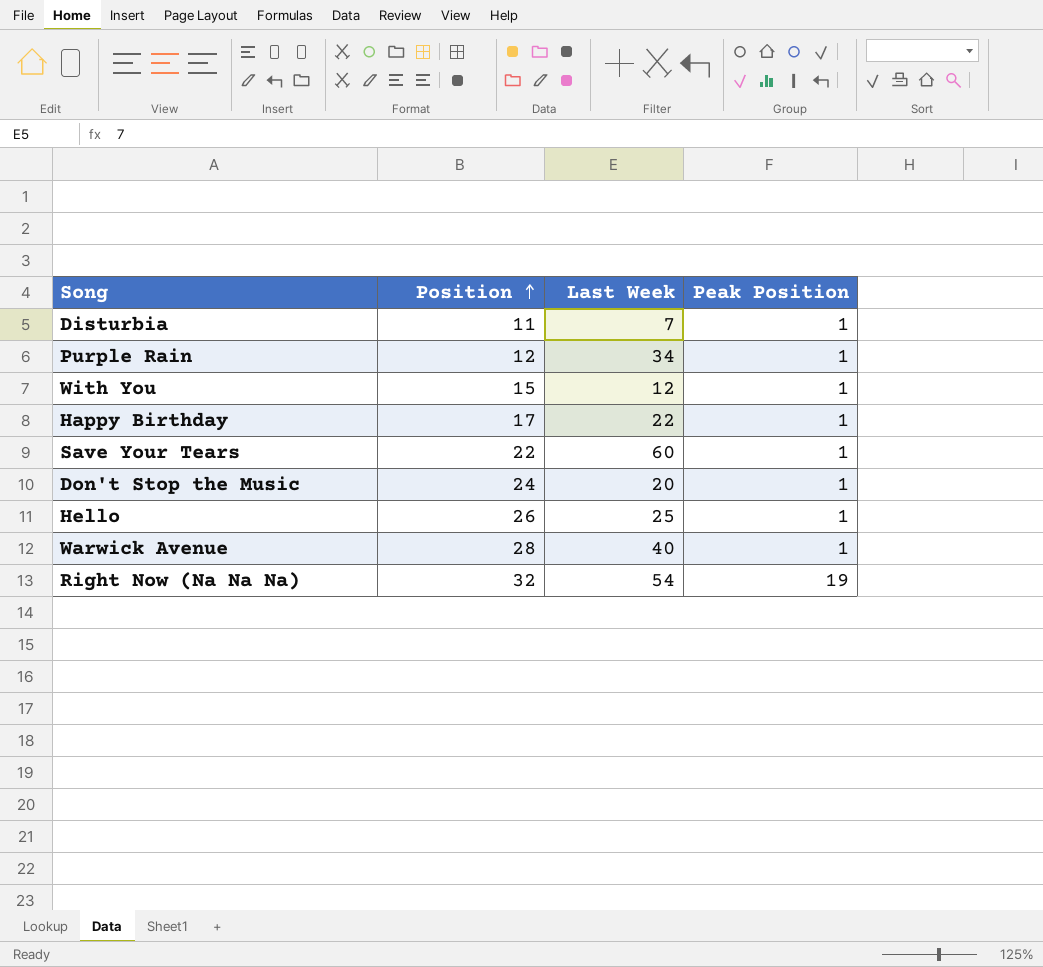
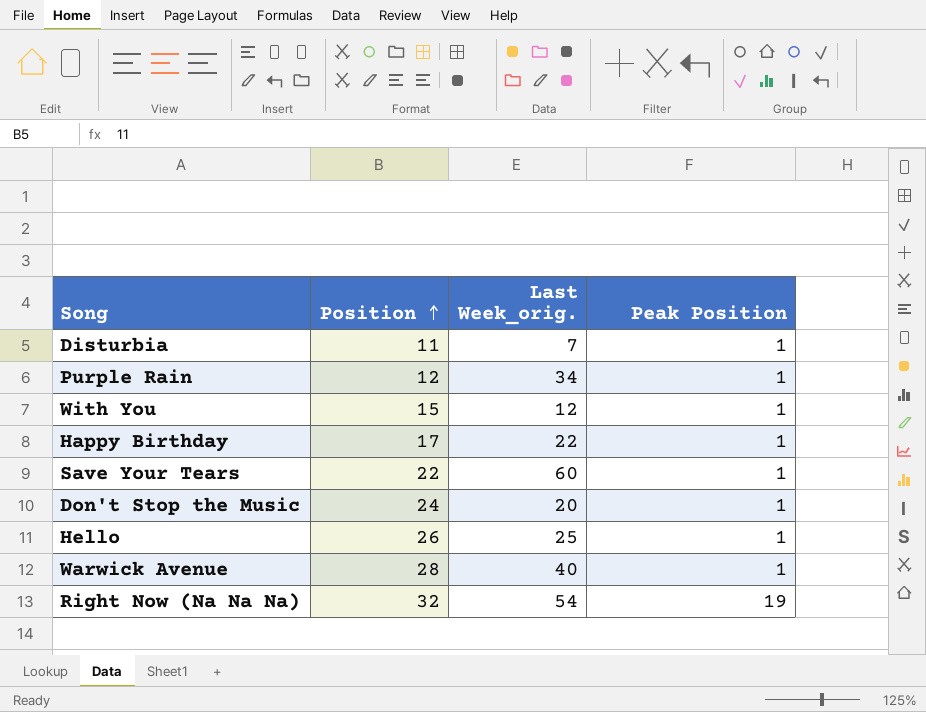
column name: Last Week -> Last Week_orig.

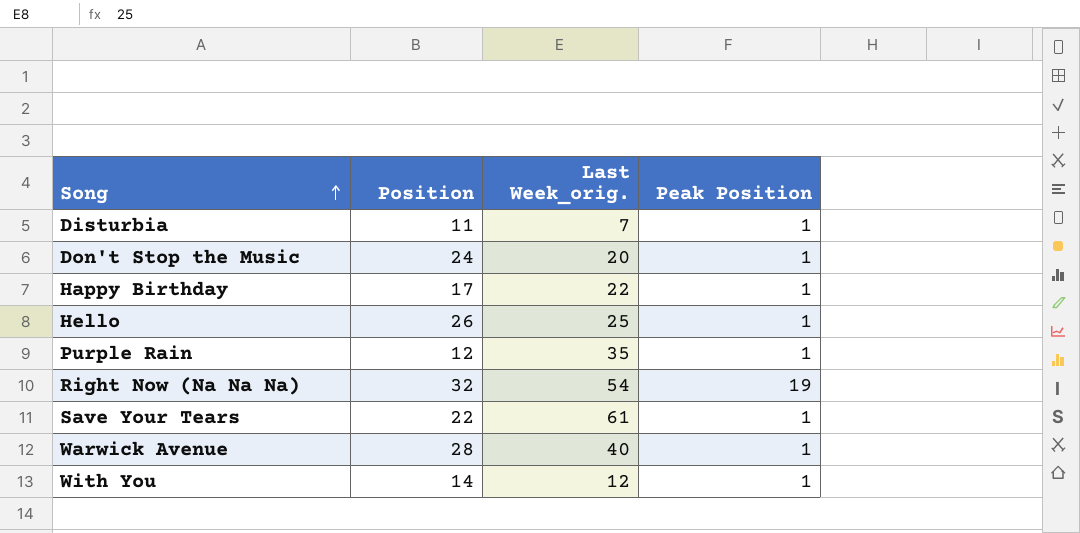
row order: Position ascending -> Song ascending
Purple Rain | Last Week_orig.: 34 -> 35
Save Your Tears | Last Week_orig.: 60 -> 61
With You | Position: 15 -> 14

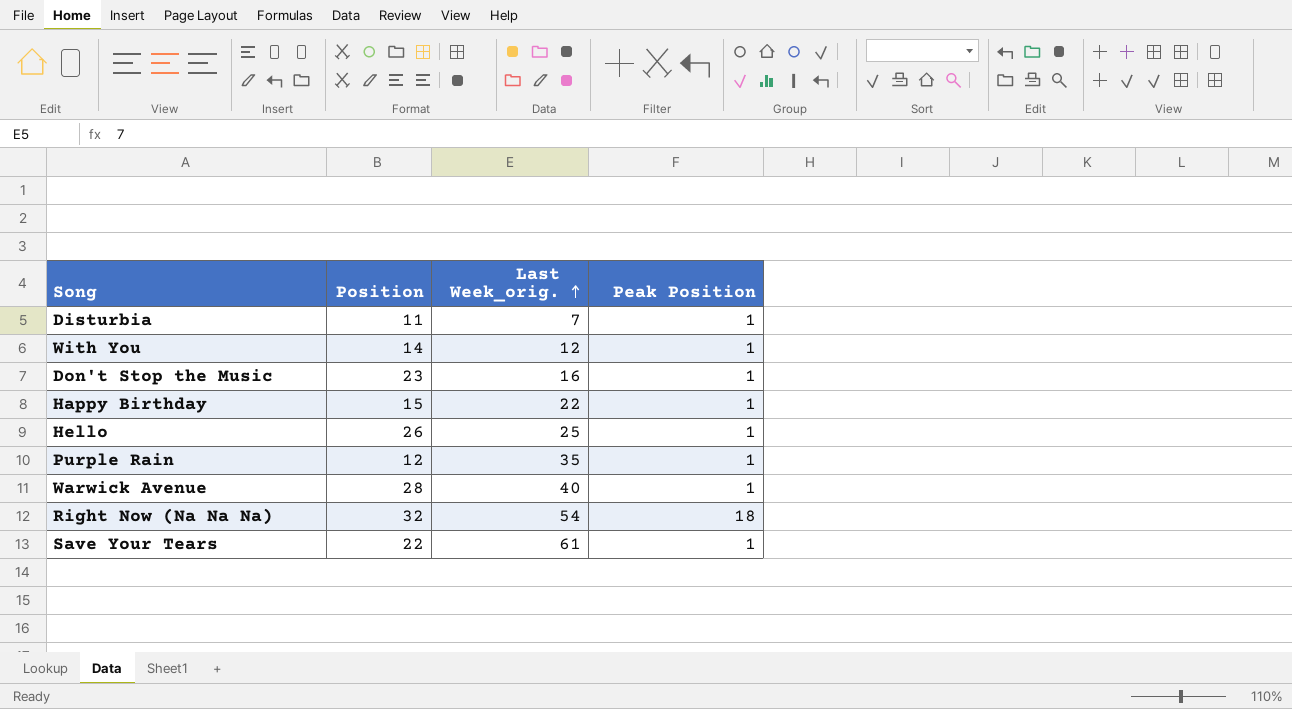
row order: Song ascending -> Last Week_orig. ascending
Don't Stop the Music | Position: 24 -> 23
Don't Stop the Music | Last Week_orig.: 20 -> 16
Happy Birthday | Position: 17 -> 15
Right Now (Na Na Na) | Peak Position: 19 -> 18

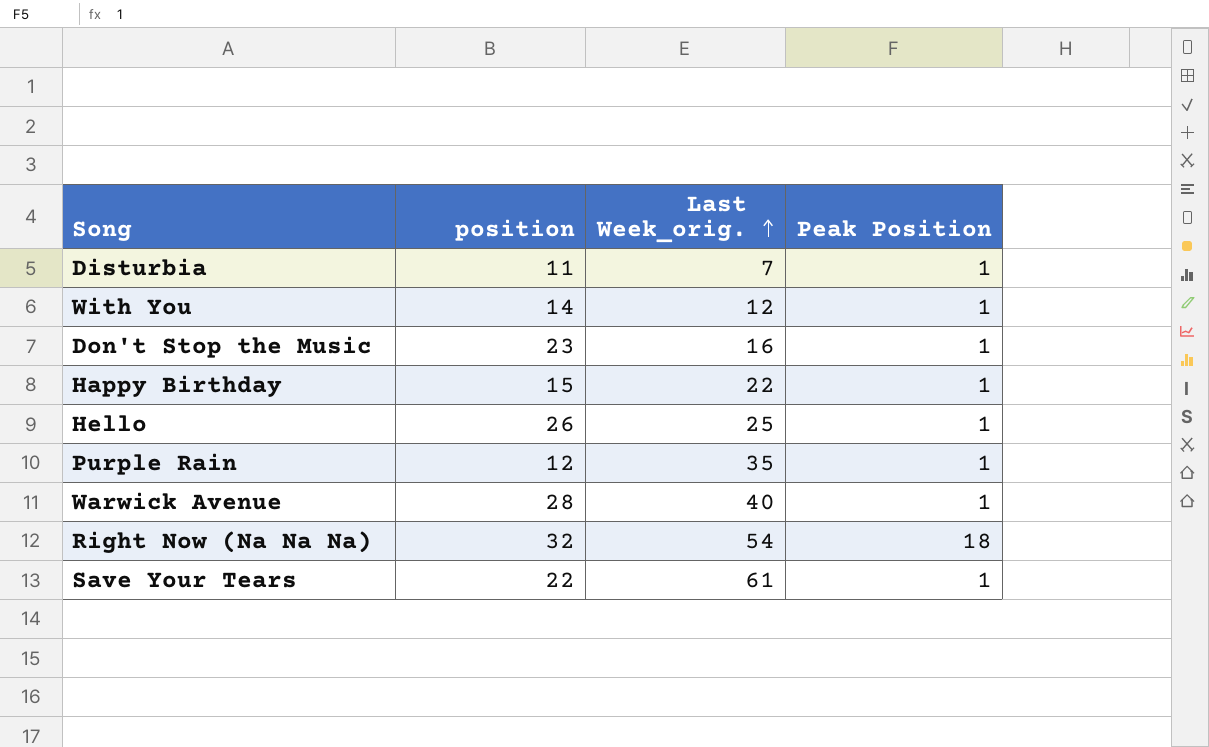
column name: Position -> position

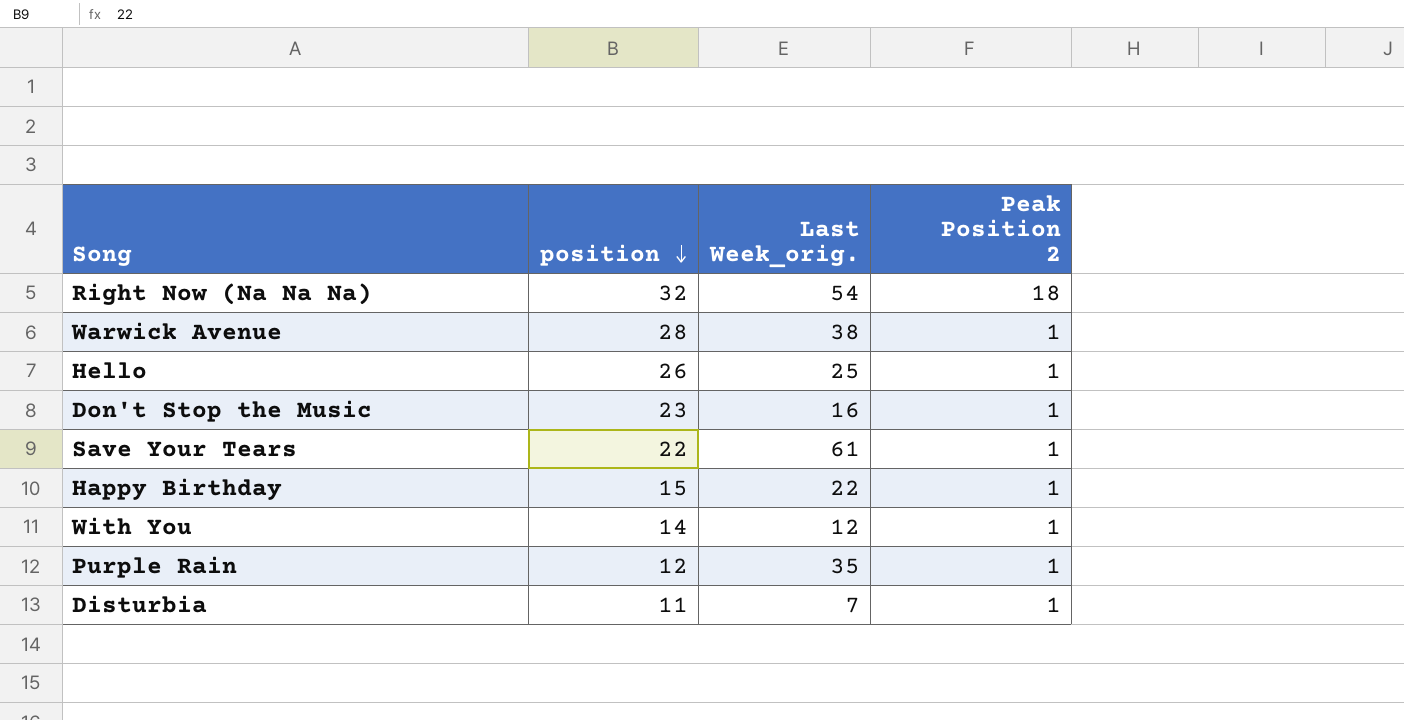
row order: Last Week_orig. ascending -> position descending
column name: Peak Position -> Peak Position 2
Warwick Avenue | Last Week_orig.: 40 -> 38

